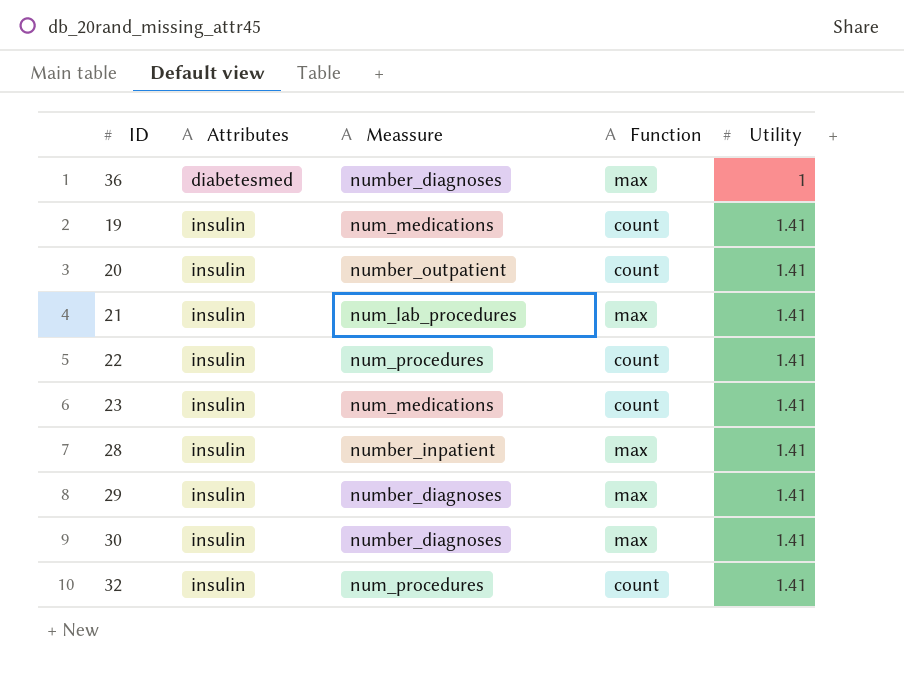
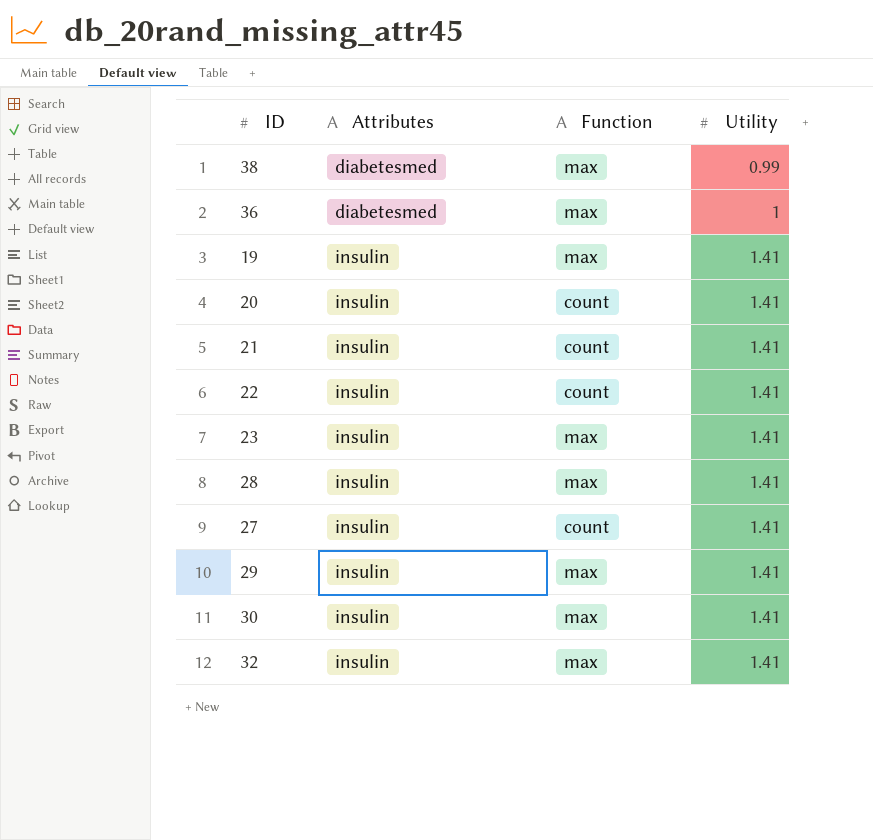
column Meassure | position: 3 -> none
row 38: none -> diabetesmed | max | 0.99
19 | Function: count -> max
21 | Function: max -> count
23 | Function: count -> max
row 27: none -> insulin | count | 1.41
32 | Function: count -> max

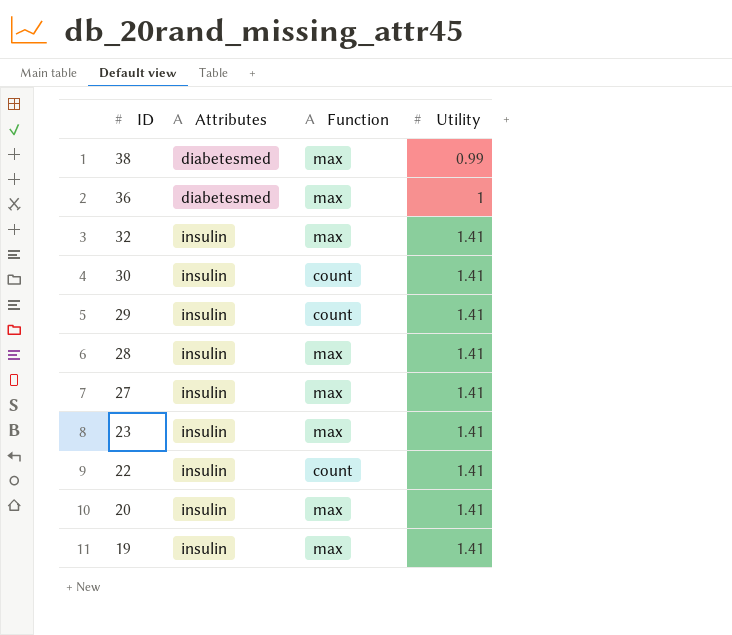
row order: Attributes ascending -> ID descending
row 21: insulin | count | 1.41 -> none
30 | Function: max -> count
29 | Function: max -> count
27 | Function: count -> max
20 | Function: count -> max

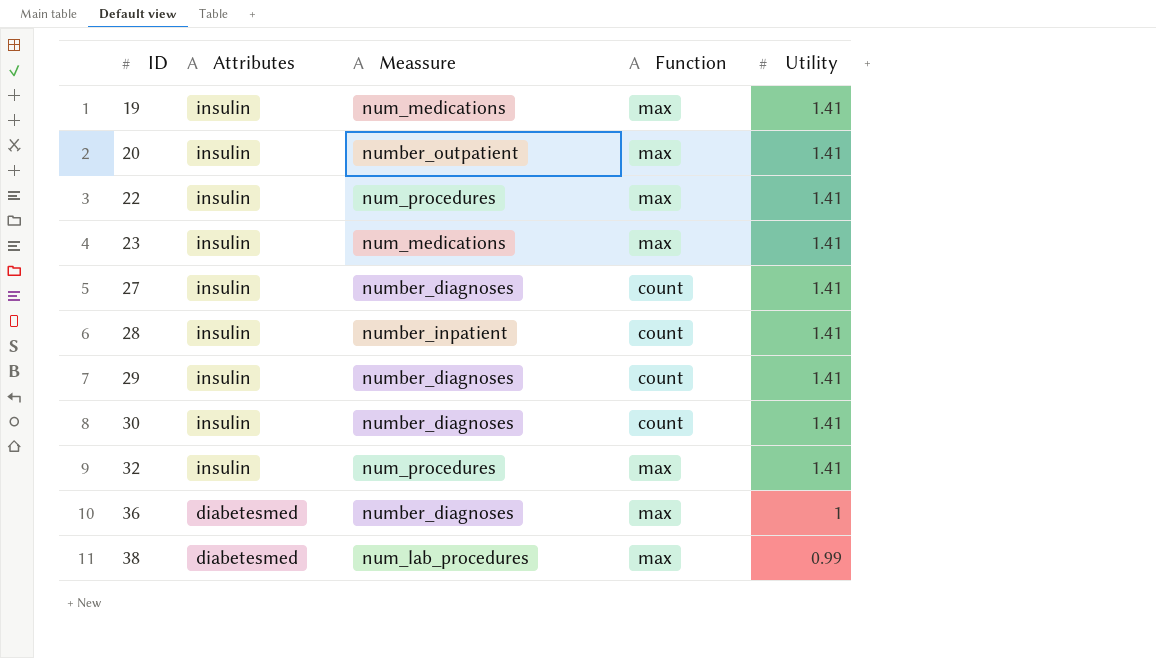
row order: ID descending -> ID ascending
column Meassure | position: none -> 3
22 | Function: count -> max
27 | Function: max -> count
28 | Function: max -> count

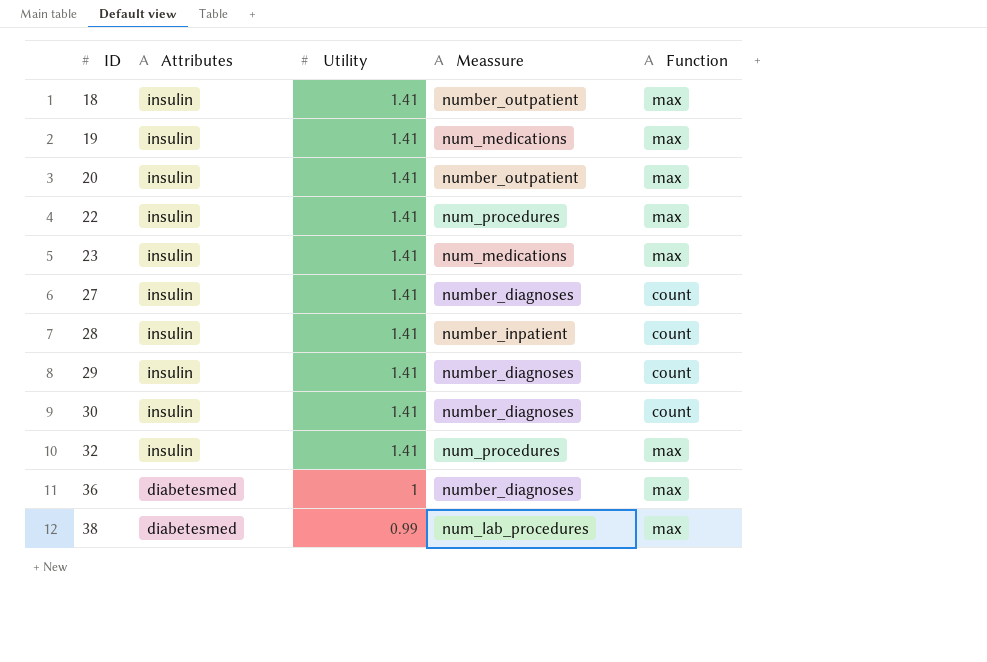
column Utility | position: 5 -> 3
row 18: none -> insulin | 1.41 | number_outpatient | max

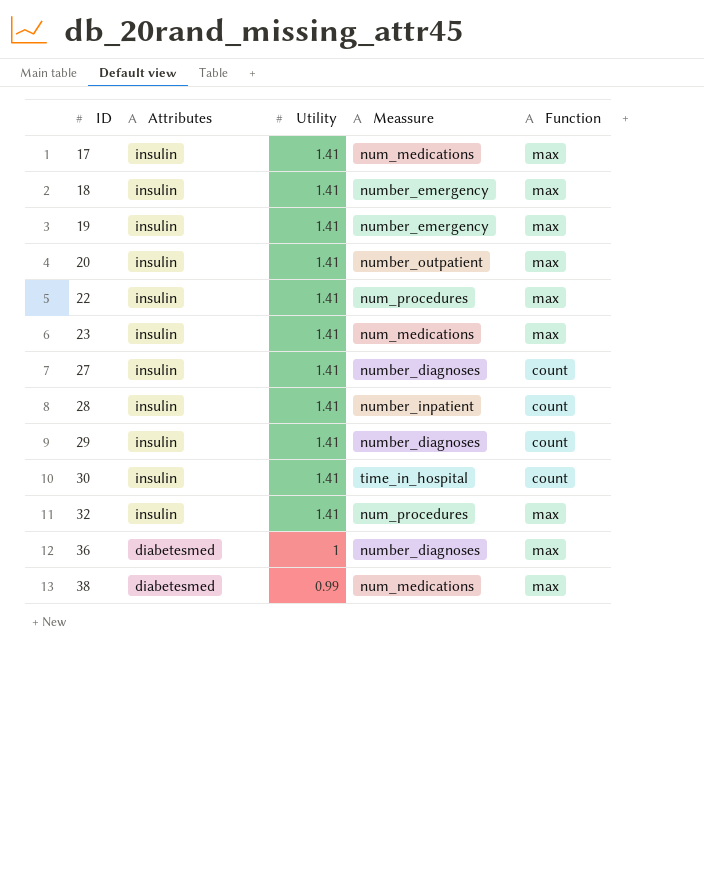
row 17: none -> insulin | 1.41 | num_medications | max
18 | Meassure: number_outpatient -> number_emergency
19 | Meassure: num_medications -> number_emergency
30 | Meassure: number_diagnoses -> time_in_hospital
38 | Meassure: num_lab_procedures -> num_medications

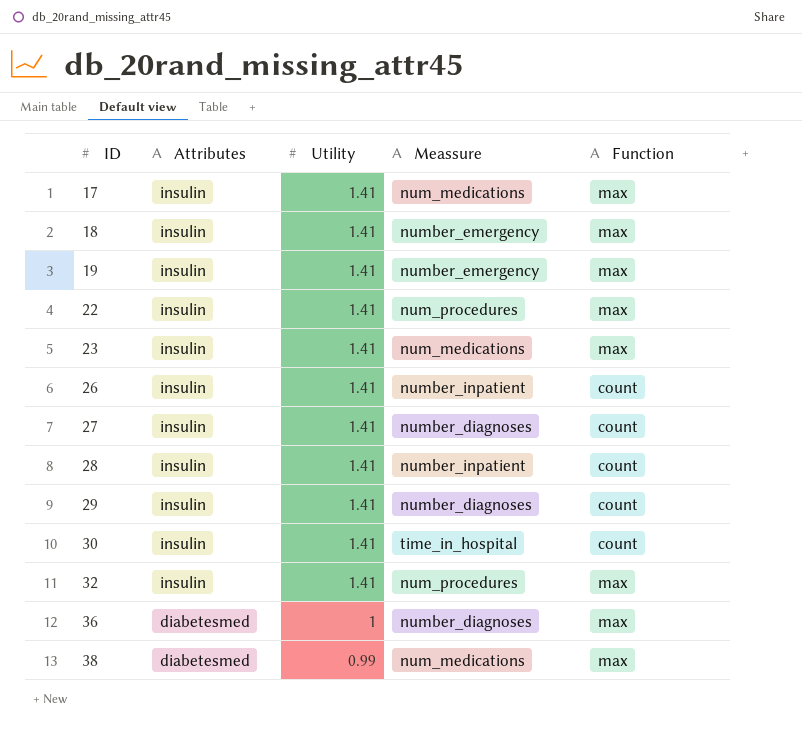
row 20: insulin | 1.41 | number_outpatient | max -> none
row 26: none -> insulin | 1.41 | number_inpatient | count

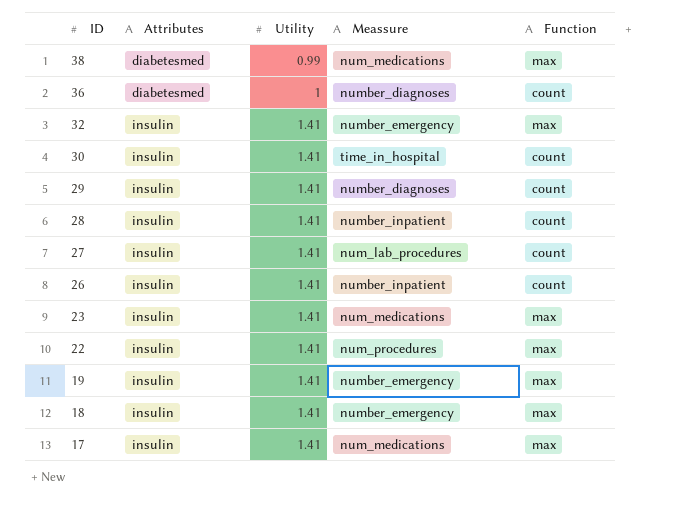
row order: ID ascending -> ID descending
36 | Function: max -> count
32 | Meassure: num_procedures -> number_emergency
27 | Meassure: number_diagnoses -> num_lab_procedures

